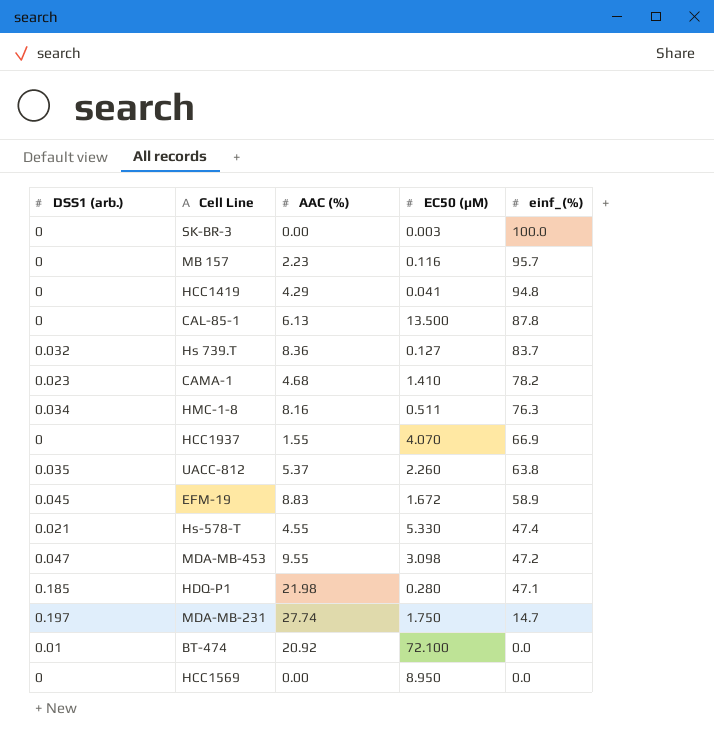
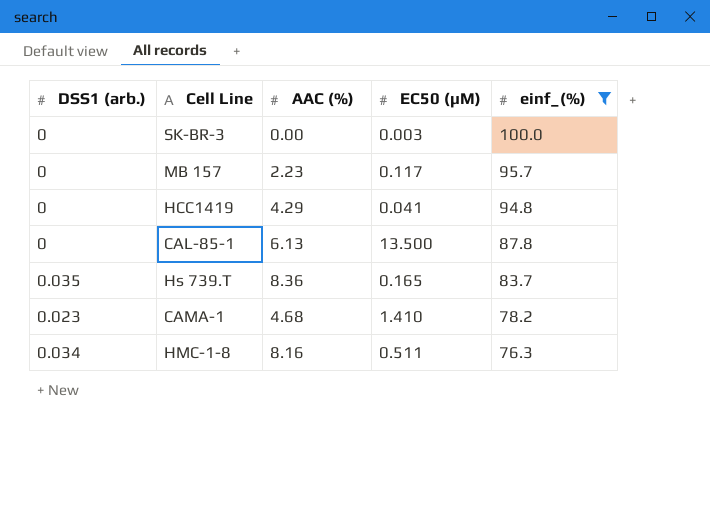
filter: none -> einf_(%) >= 76.3
MB 157 | EC50 (µM): 0.116 -> 0.117
Hs 739.T | DSS1 (arb.): 0.032 -> 0.035
Hs 739.T | EC50 (µM): 0.127 -> 0.165

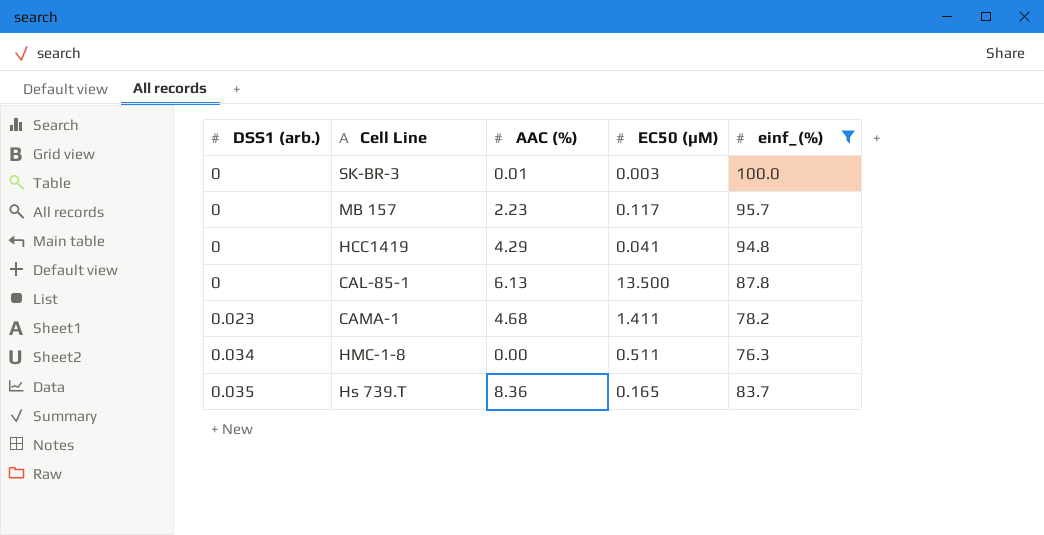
row order: einf_(%) descending -> DSS1 (arb.) ascending
SK-BR-3 | AAC (%): 0.00 -> 0.01
CAMA-1 | EC50 (µM): 1.410 -> 1.411
HMC-1-8 | AAC (%): 8.16 -> 0.00

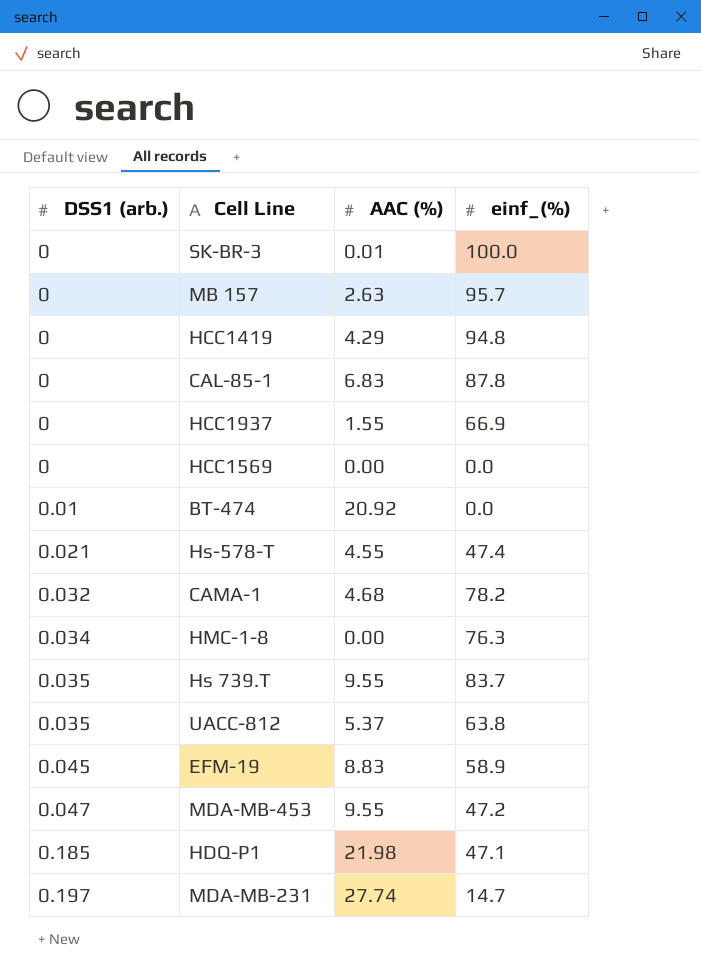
filter: einf_(%) >= 76.3 -> none
column EC50 (µM) | position: 4 -> none
MB 157 | AAC (%): 2.23 -> 2.63
CAL-85-1 | AAC (%): 6.13 -> 6.83
CAMA-1 | DSS1 (arb.): 0.023 -> 0.032
Hs 739.T | AAC (%): 8.36 -> 9.55

